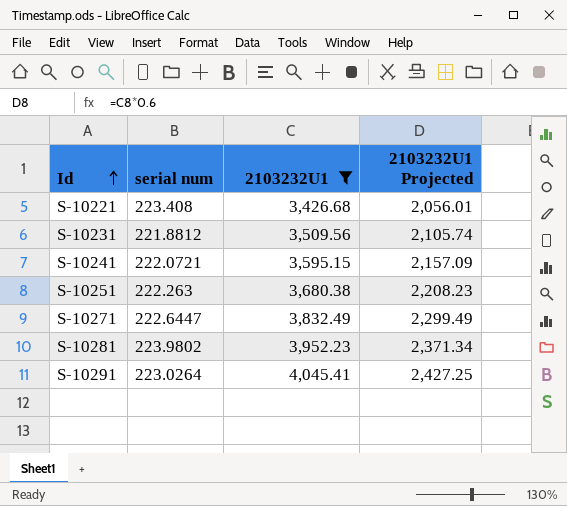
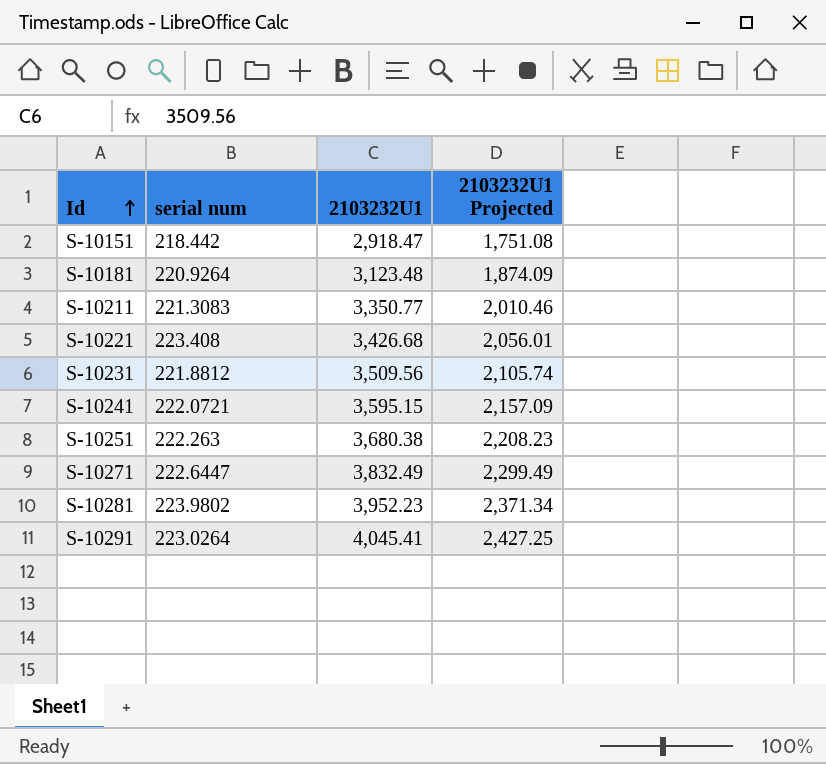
filter: 2103232U1 >= 3,426.68 -> none

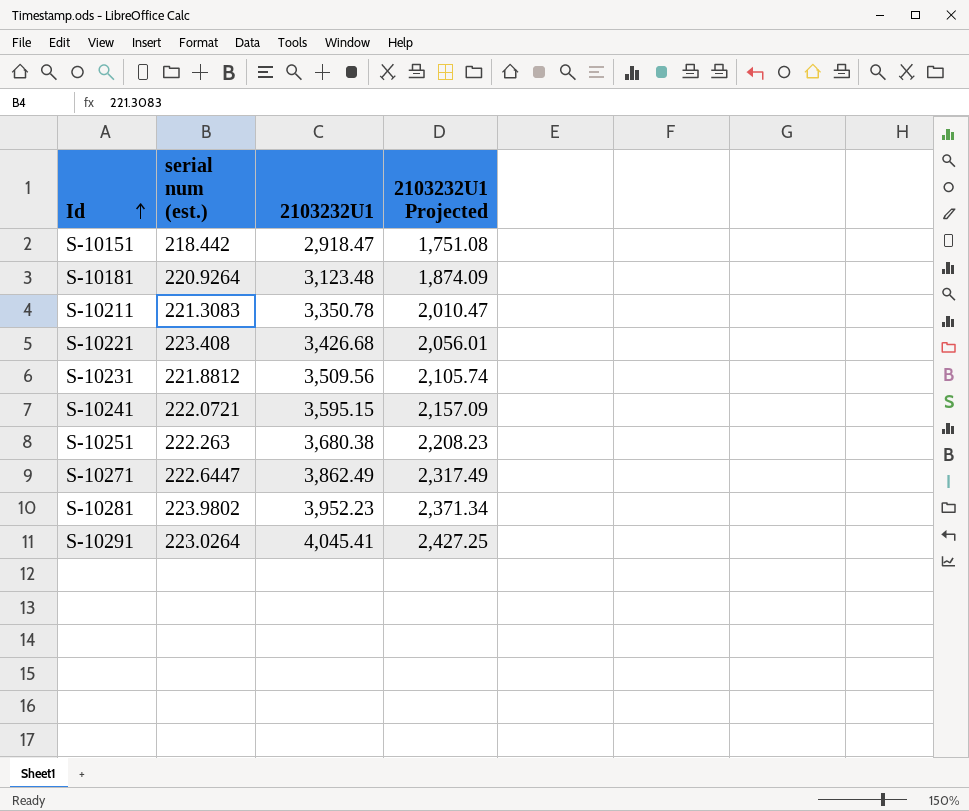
column name: serial num -> serial num (est.)
S-10211 | 2103232U1: 3,350.77 -> 3,350.78
S-10211 | 2103232U1 Projected: 2,010.46 -> 2,010.47
S-10271 | 2103232U1: 3,832.49 -> 3,862.49
S-10271 | 2103232U1 Projected: 2,299.49 -> 2,317.49

